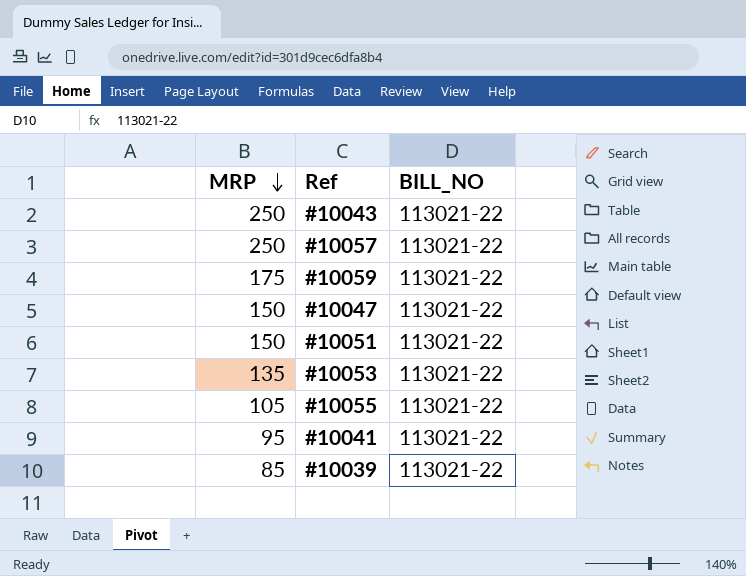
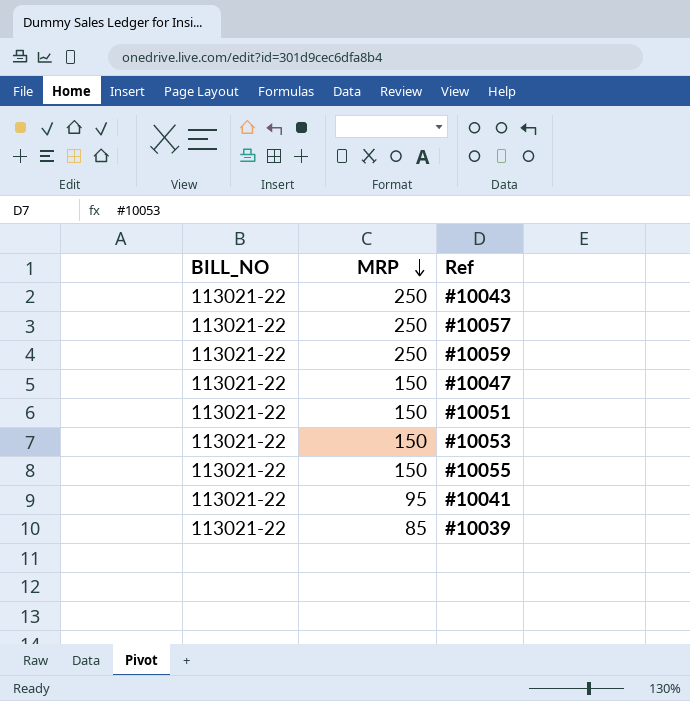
column BILL_NO | position: 3 -> 1
#10059 | MRP: 175 -> 250
#10053 | MRP: 135 -> 150
#10055 | MRP: 105 -> 150

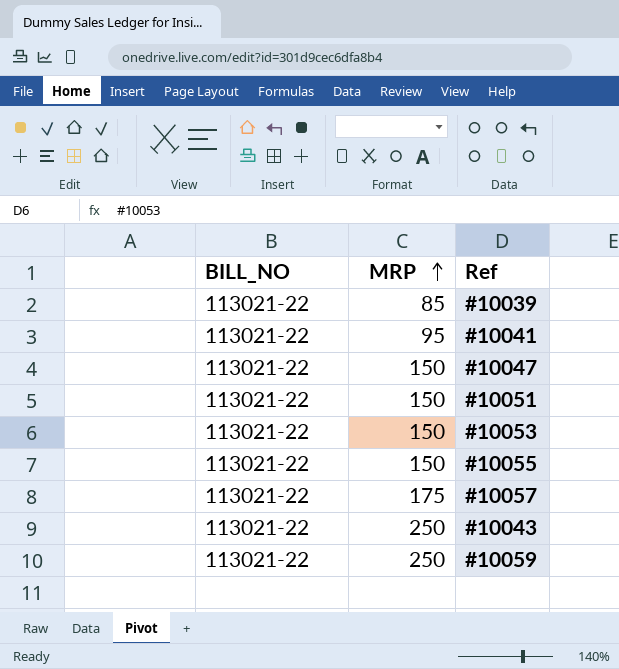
row order: MRP descending -> MRP ascending
#10057 | MRP: 250 -> 175

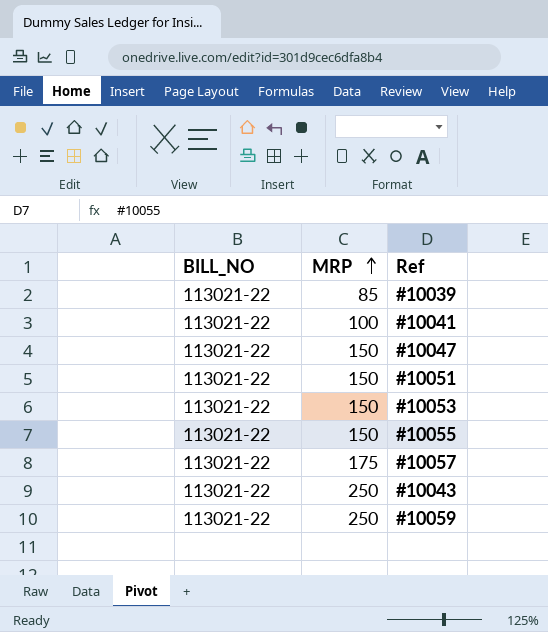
#10041 | MRP: 95 -> 100

